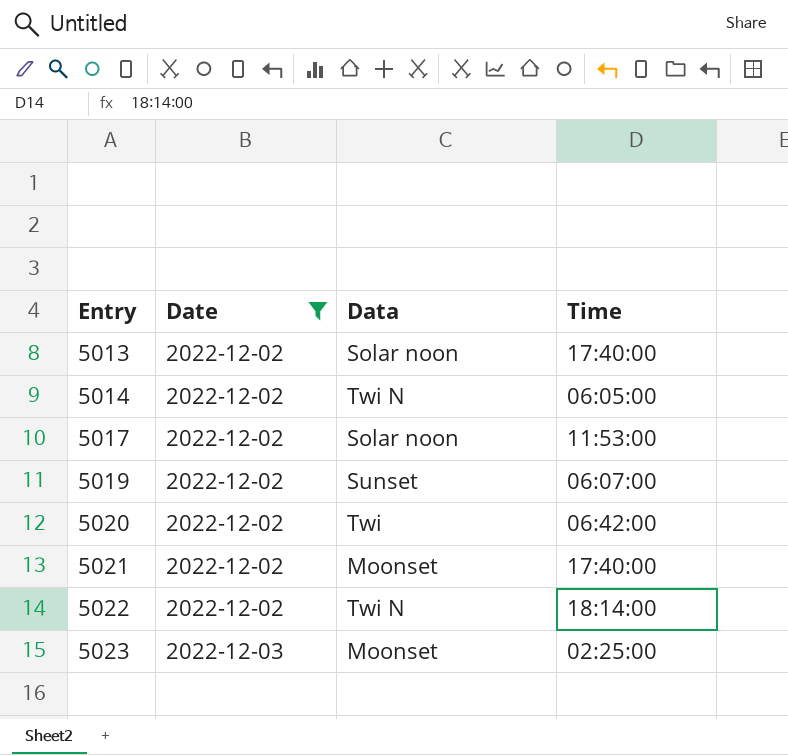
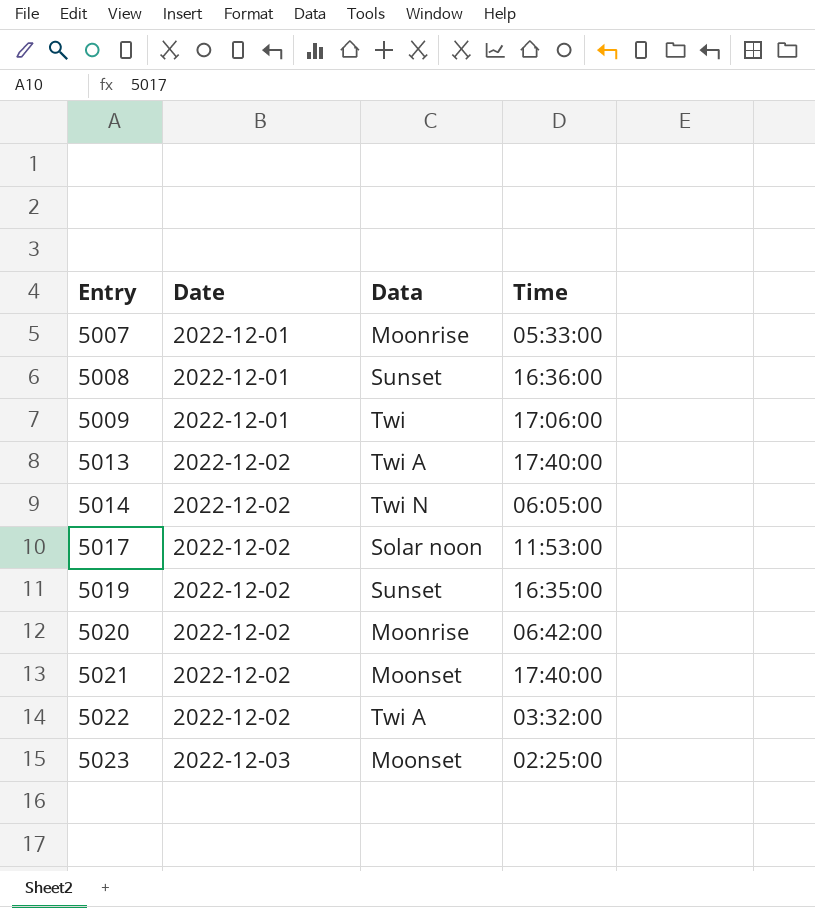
filter: Date != 2022-12-01 -> none
5013 | Data: Solar noon -> Twi A
5019 | Time: 06:07:00 -> 16:35:00
5020 | Data: Twi -> Moonrise
5022 | Data: Twi N -> Twi A
5022 | Time: 18:14:00 -> 03:32:00

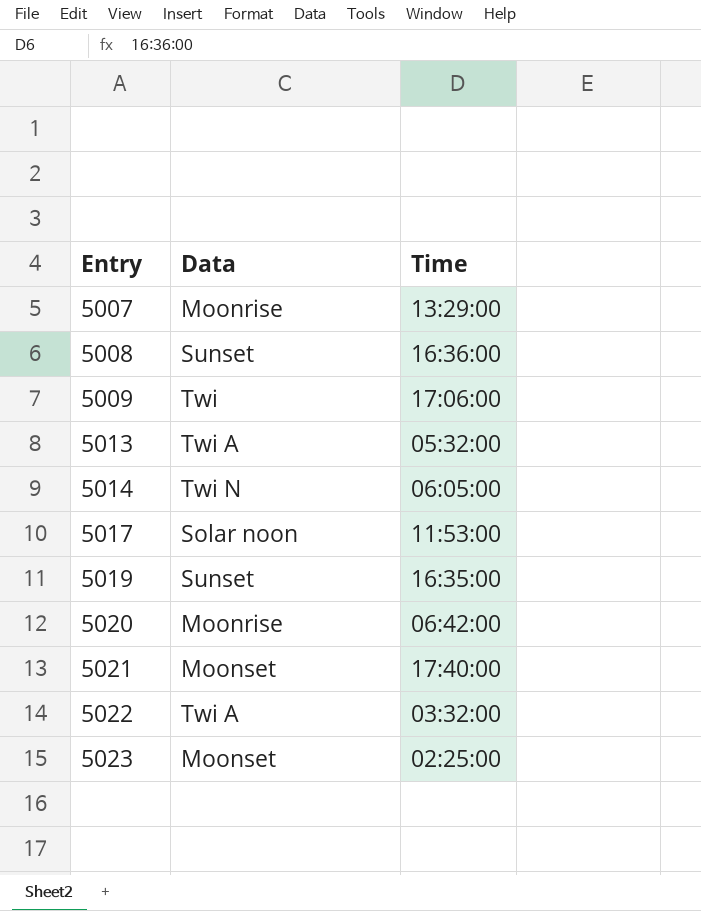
column Date | position: 2 -> none
5007 | Time: 05:33:00 -> 13:29:00
5013 | Time: 17:40:00 -> 05:32:00

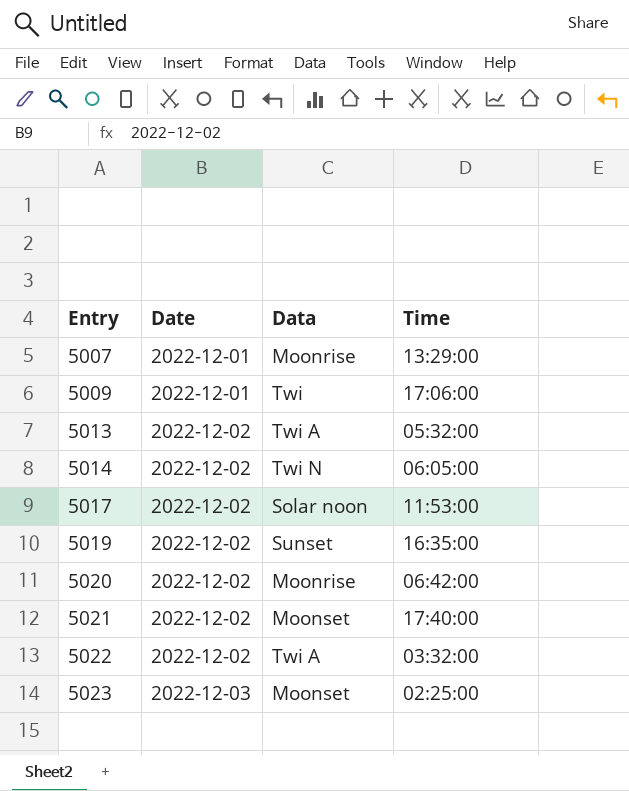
column Date | position: none -> 2
row 5008: Sunset | 16:36:00 -> none

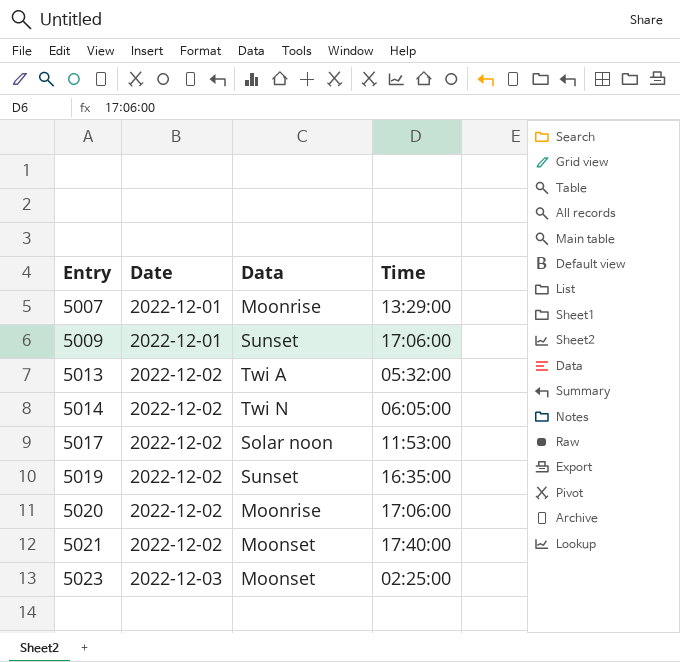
row 5022: 2022-12-02 | Twi A | 03:32:00 -> none
5009 | Data: Twi -> Sunset
5020 | Time: 06:42:00 -> 17:06:00

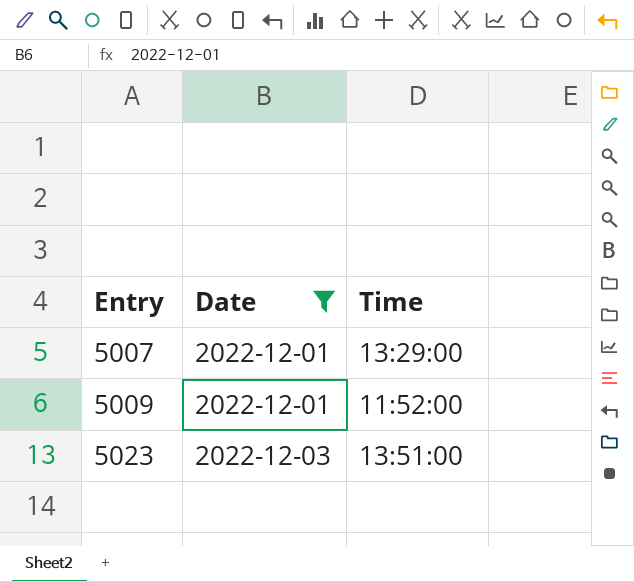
filter: none -> Date != 2022-12-02
column Data | position: 3 -> none
5009 | Time: 17:06:00 -> 11:52:00
5023 | Time: 02:25:00 -> 13:51:00

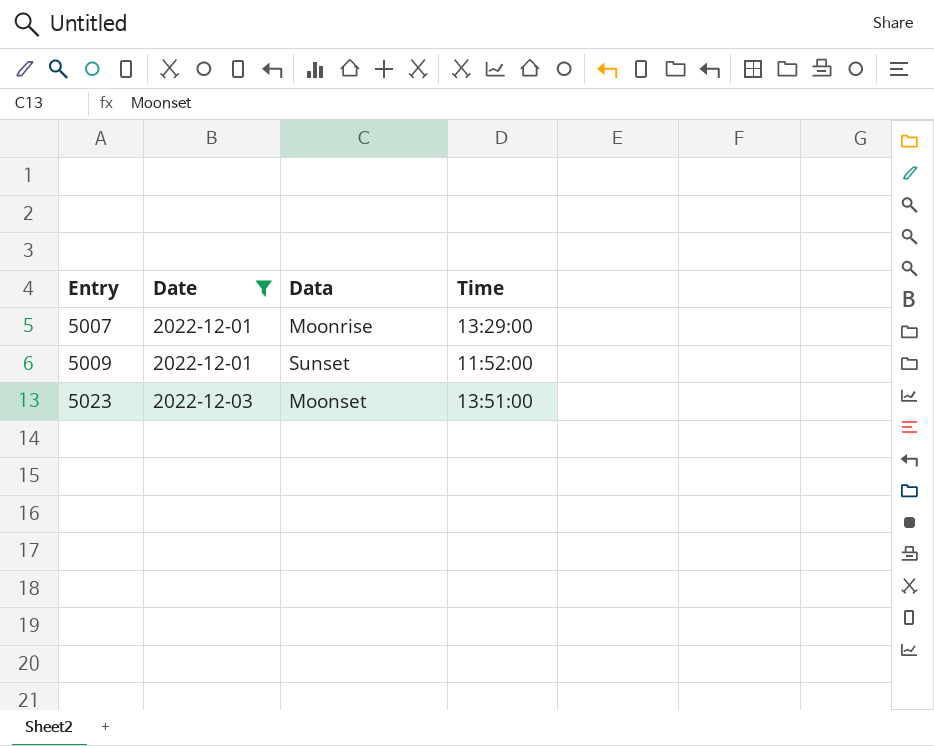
column Data | position: none -> 3

